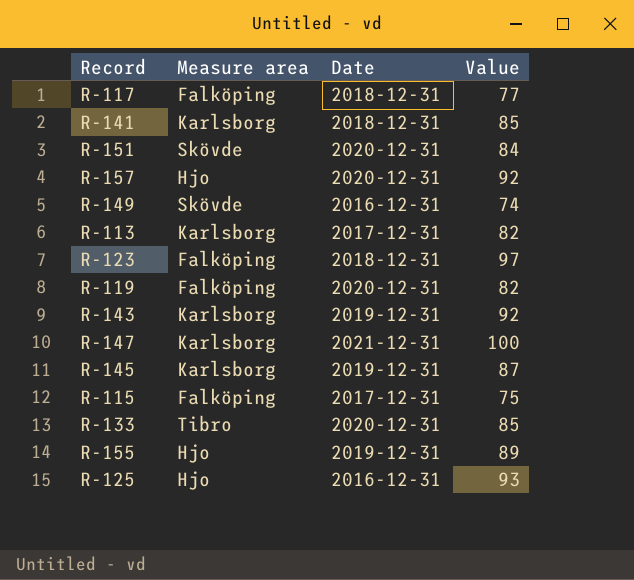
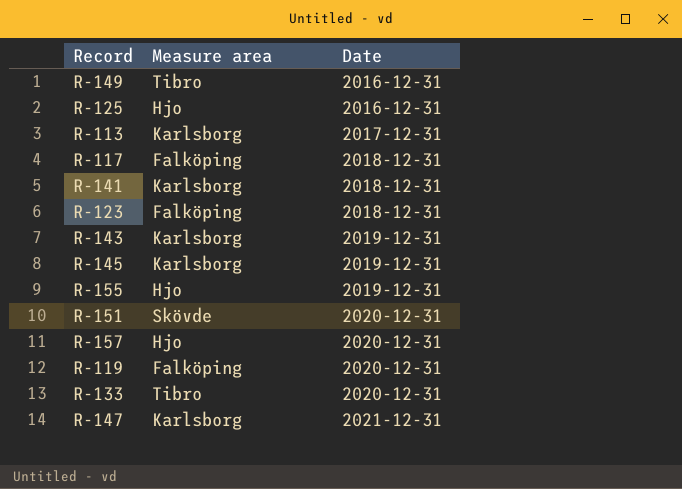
row order: none -> Date ascending
column Value | position: 4 -> none
row R-115: Falköping | 2017-12-31 | 75 -> none
R-149 | Measure area: Skövde -> Tibro

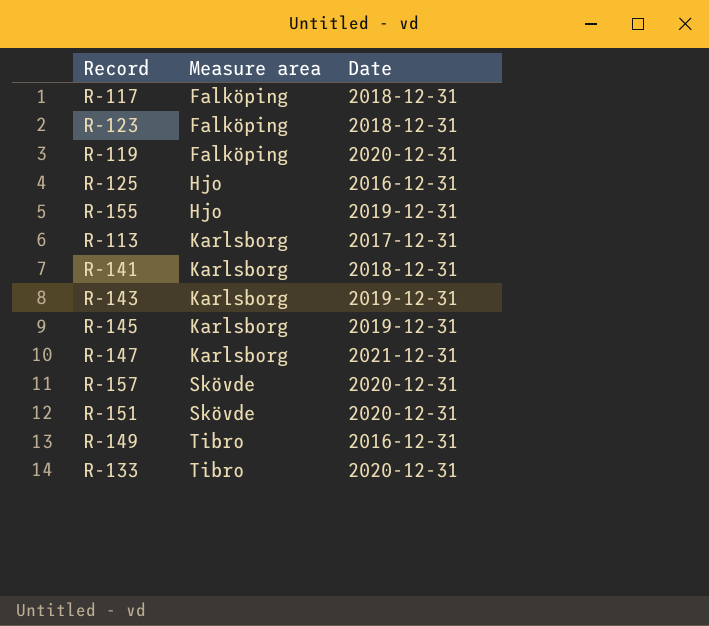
row order: Date ascending -> Measure area ascending
R-157 | Measure area: Hjo -> Skövde

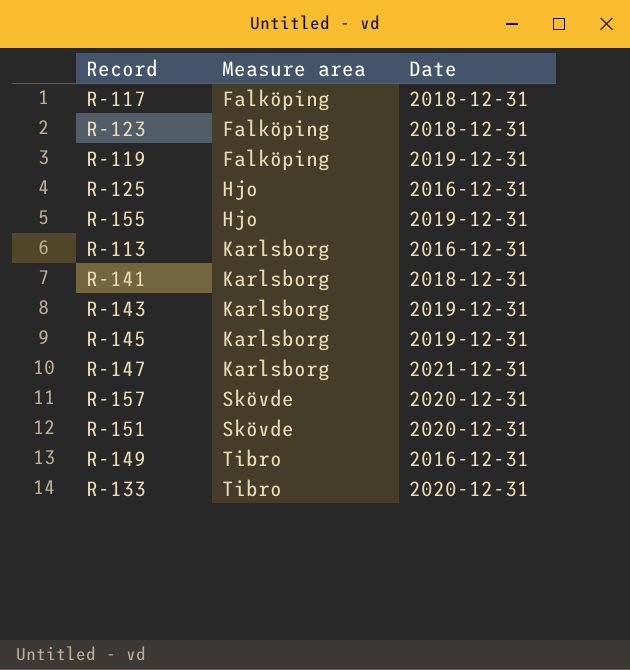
R-119 | Date: 2020-12-31 -> 2019-12-31
R-113 | Date: 2017-12-31 -> 2016-12-31

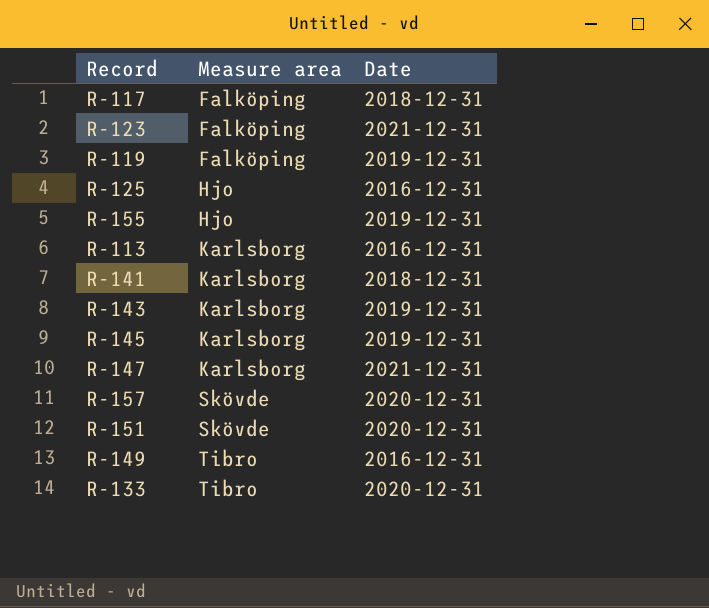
R-123 | Date: 2018-12-31 -> 2021-12-31

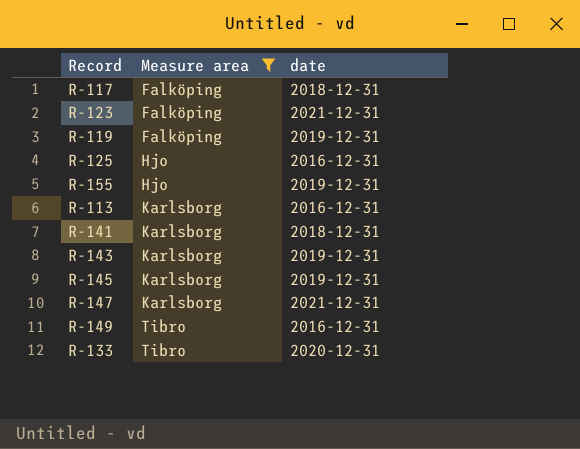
filter: none -> Measure area != Skövde
column name: Date -> date

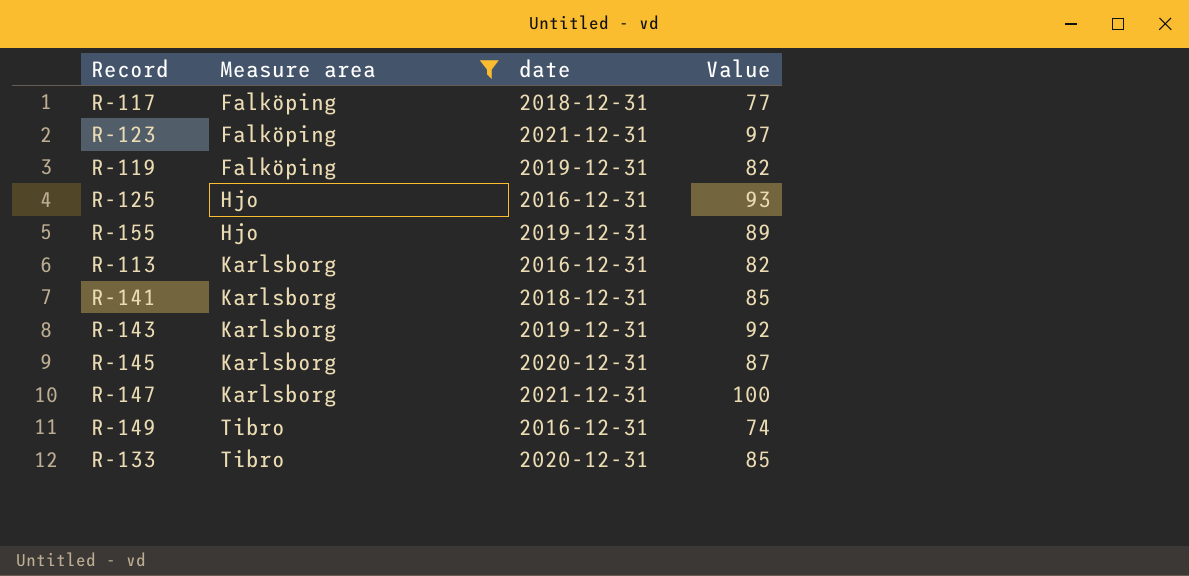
column Value | position: none -> 4
R-145 | date: 2019-12-31 -> 2020-12-31

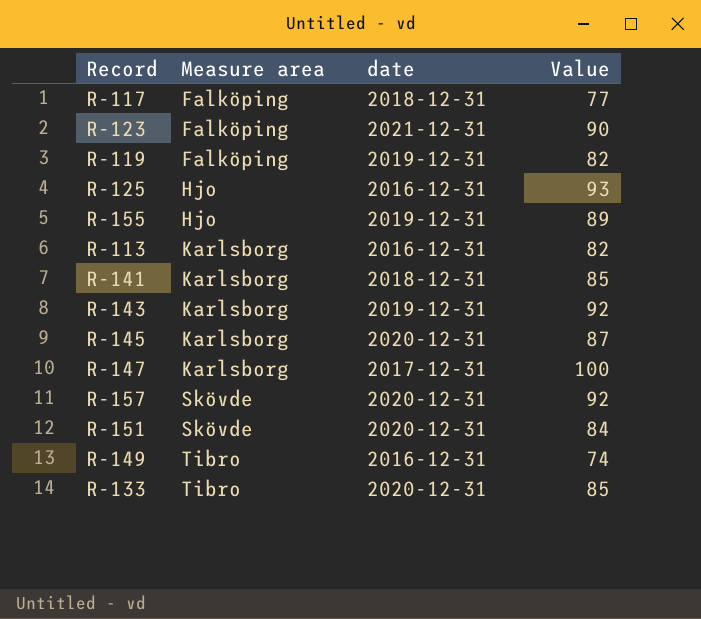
filter: Measure area != Skövde -> none
R-123 | Value: 97 -> 90
R-147 | date: 2021-12-31 -> 2017-12-31

